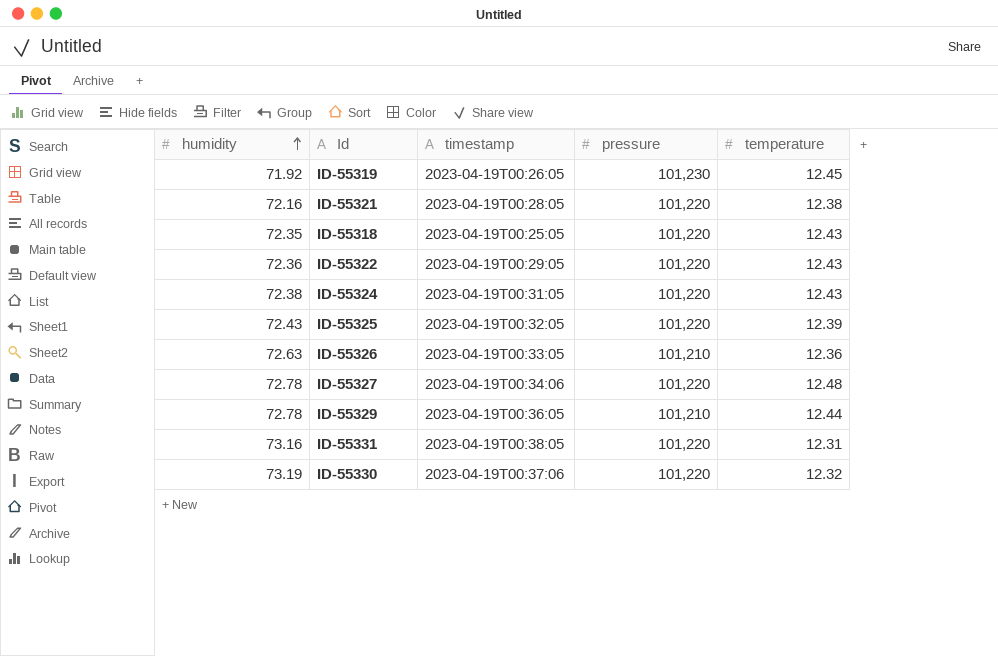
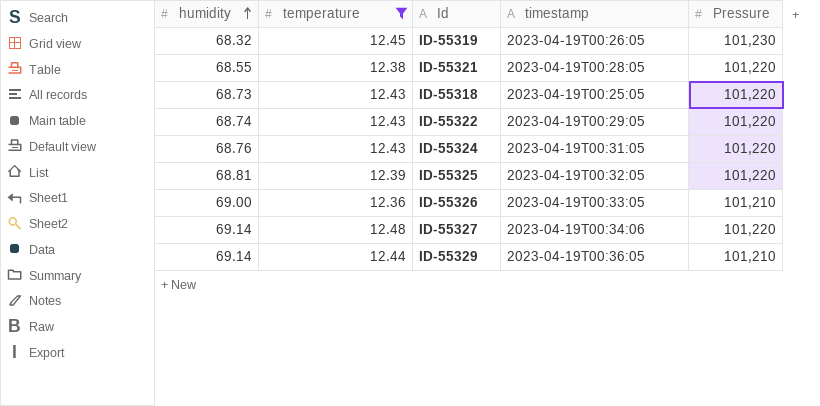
filter: none -> temperature >= 12.36
column temperature | position: 5 -> 2
column name: pressure -> Pressure
ID-55319 | humidity: 71.92 -> 68.32
ID-55321 | humidity: 72.16 -> 68.55
ID-55318 | humidity: 72.35 -> 68.73
ID-55322 | humidity: 72.36 -> 68.74
ID-55324 | humidity: 72.38 -> 68.76
ID-55325 | humidity: 72.43 -> 68.81
ID-55326 | humidity: 72.63 -> 69.00
ID-55327 | humidity: 72.78 -> 69.14
ID-55329 | humidity: 72.78 -> 69.14

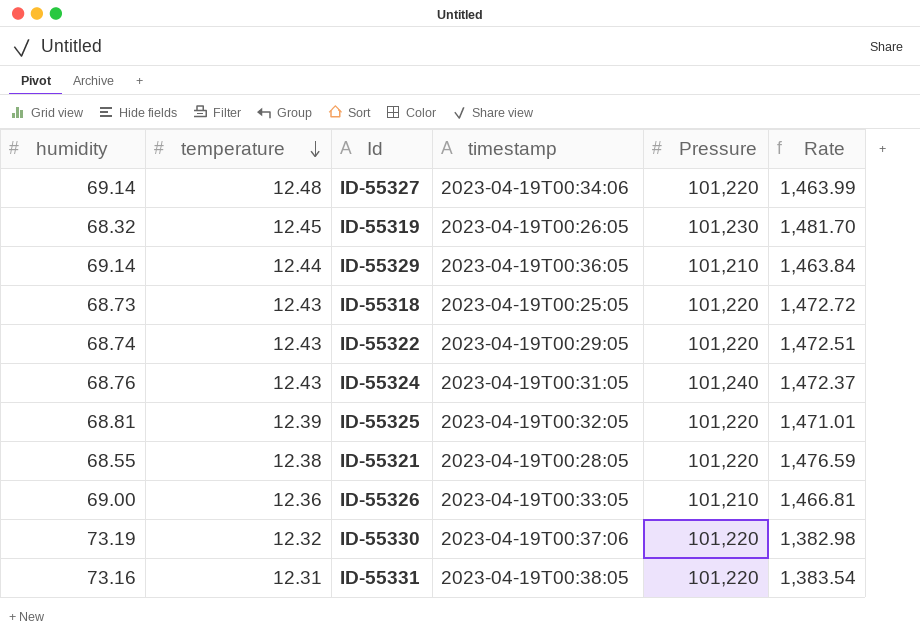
filter: temperature >= 12.36 -> none
row order: humidity ascending -> temperature descending
column Rate | formula: none -> [Pressure] / [humidity]
ID-55324 | Pressure: 101,220 -> 101,240

